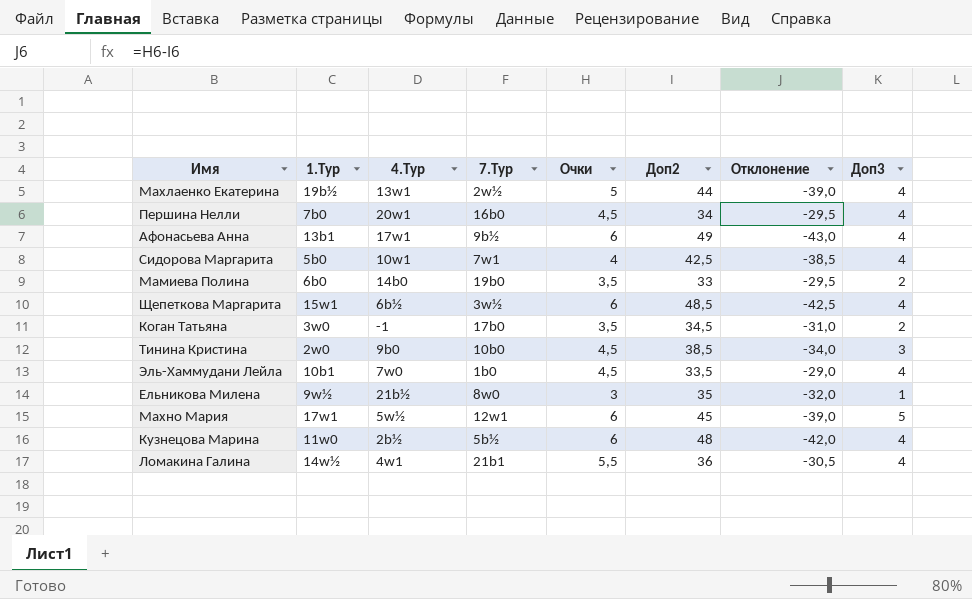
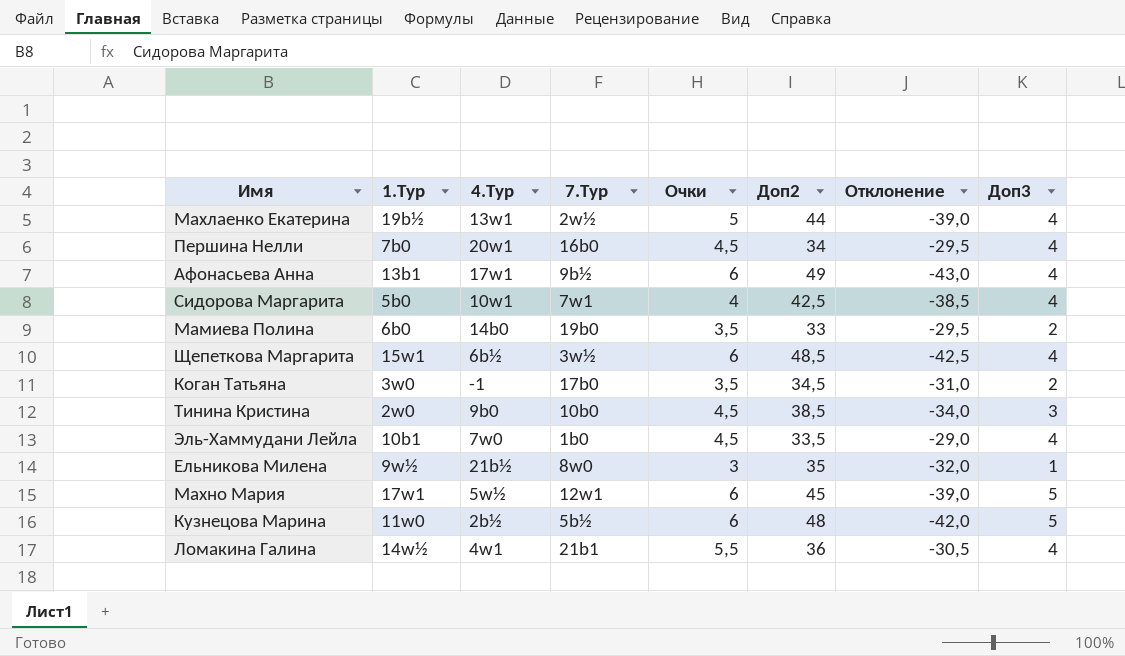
Кузнецова Марина | Доп3: 4 -> 5

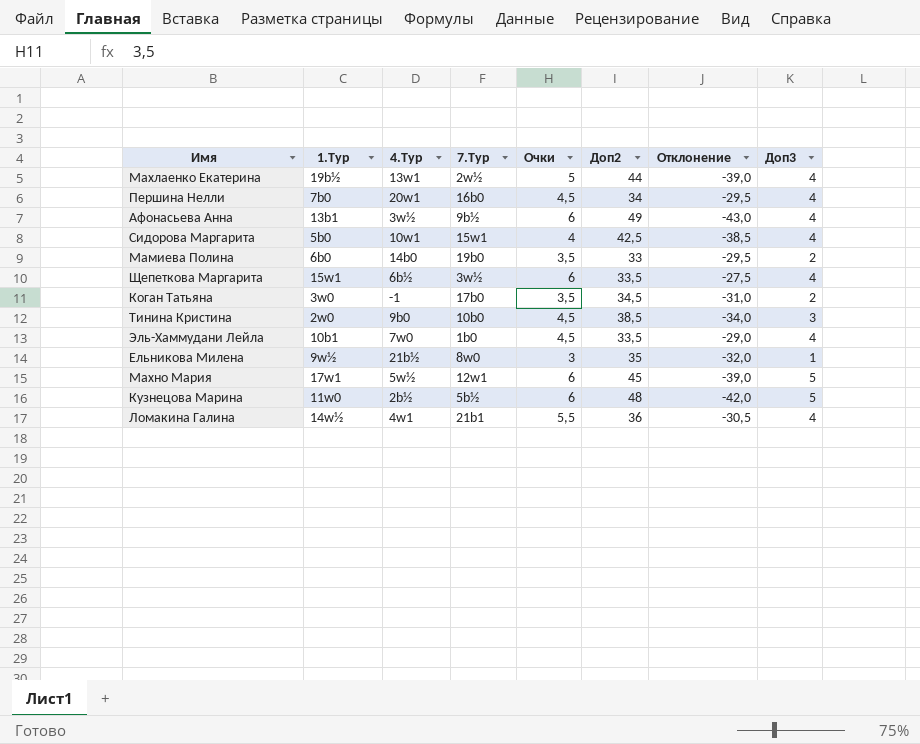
Афонасьева Анна | 4.Тур: 17w1 -> 3w½
Сидорова Маргарита | 7.Тур: 7w1 -> 15w1
Щепеткова Маргарита | Доп2: 48,5 -> 33,5
Щепеткова Маргарита | Отклонение: -42,5 -> -27,5

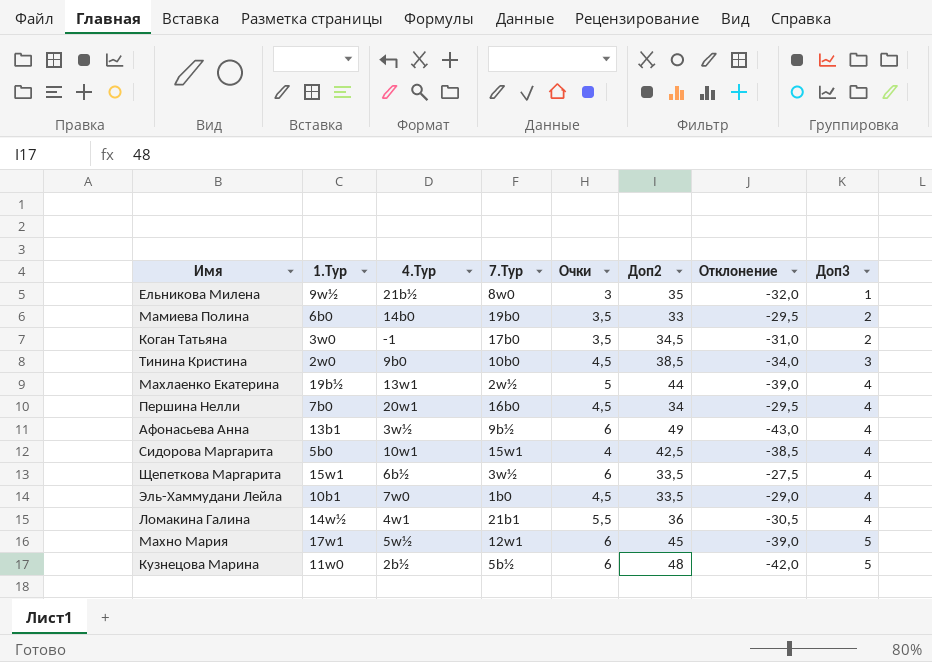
row order: none -> Доп3 ascending

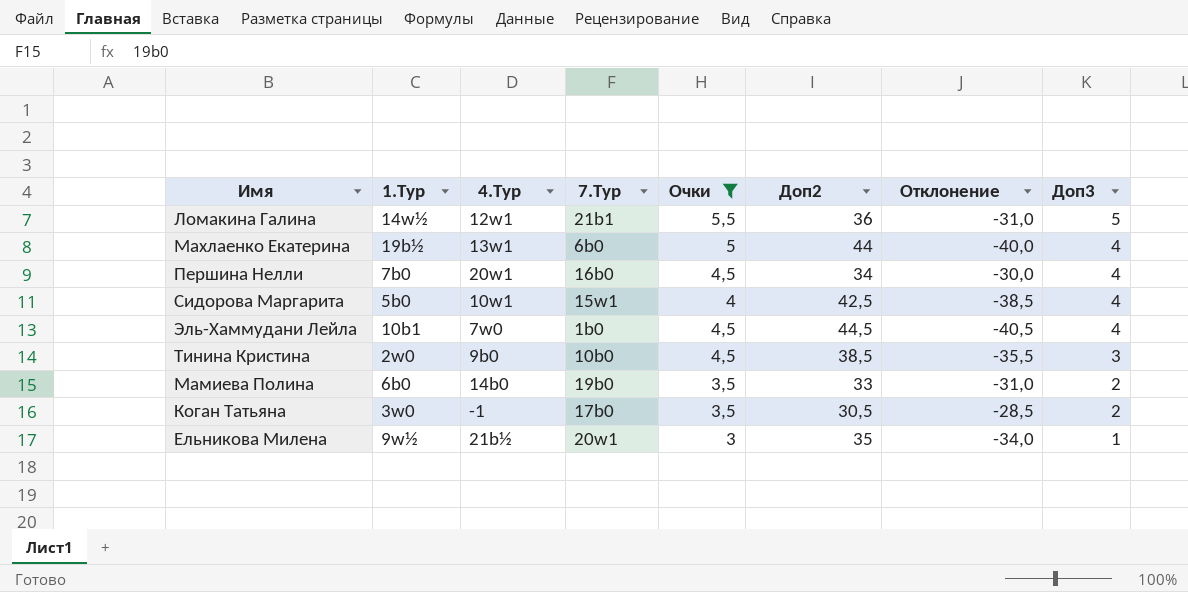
filter: none -> Очки != 6
row order: Доп3 ascending -> Доп3 descending
column Отклонение | formula: [Очки] - [Доп2] -> [Доп3] - [Доп2]
Ломакина Галина | 4.Тур: 4w1 -> 12w1
Ломакина Галина | Доп3: 4 -> 5
Махлаенко Екатерина | 7.Тур: 2w½ -> 6b0
Эль-Хаммудани Лейла | Доп2: 33,5 -> 44,5
Коган Татьяна | Доп2: 34,5 -> 30,5
Ельникова Милена | 7.Тур: 8w0 -> 20w1

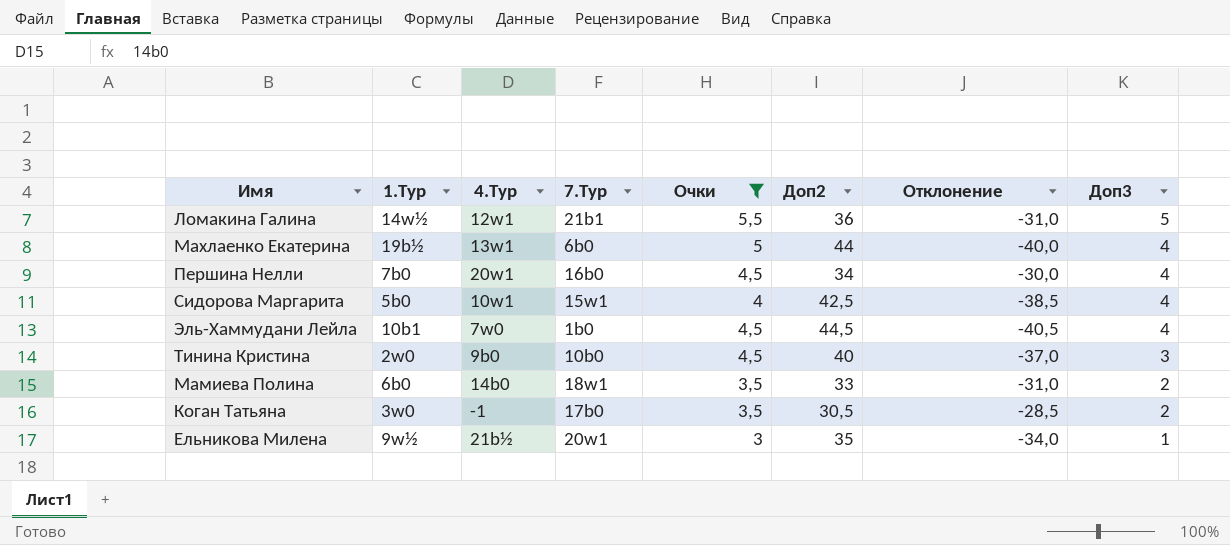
Тинина Кристина | Доп2: 38,5 -> 40
Тинина Кристина | Отклонение: -35,5 -> -37,0
Мамиева Полина | 7.Тур: 19b0 -> 18w1

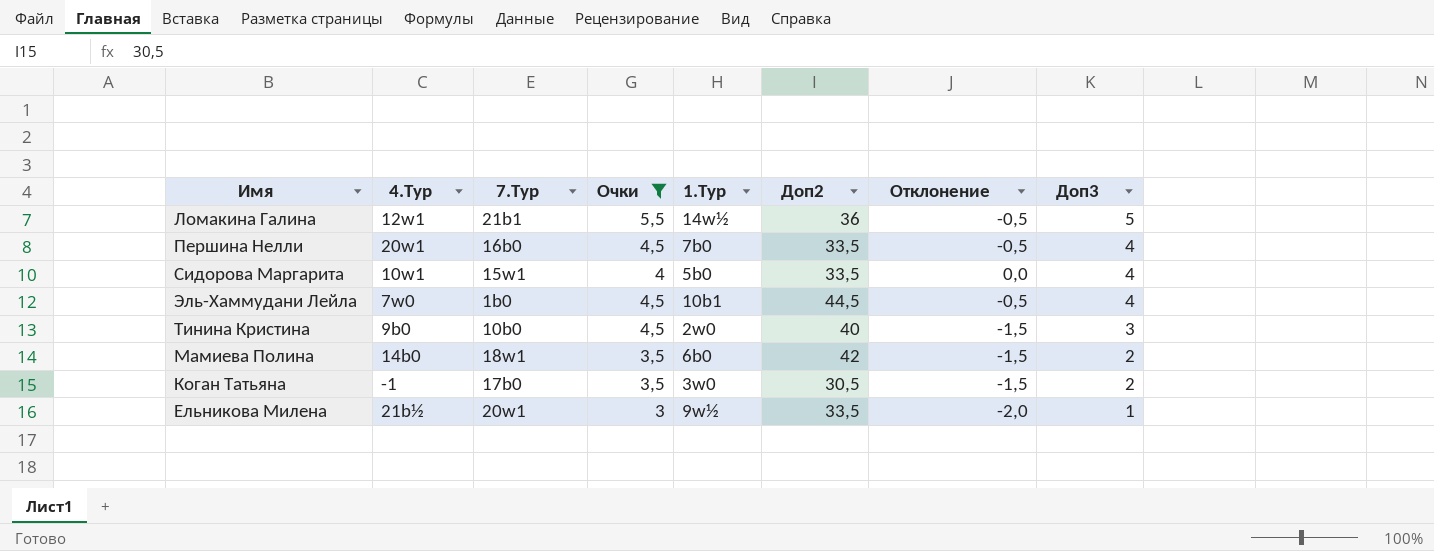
column 1.Тур | position: 2 -> 5
column Отклонение | formula: [Доп3] - [Доп2] -> [Доп3] - [Очки]
row Махлаенко Екатерина: 19b½ | 13w1 | 6b0 | 5 | 44 | -40,0 | 4 -> none
Першина Нелли | Доп2: 34 -> 33,5
Сидорова Маргарита | Доп2: 42,5 -> 33,5
Мамиева Полина | Доп2: 33 -> 42
Ельникова Милена | Доп2: 35 -> 33,5

